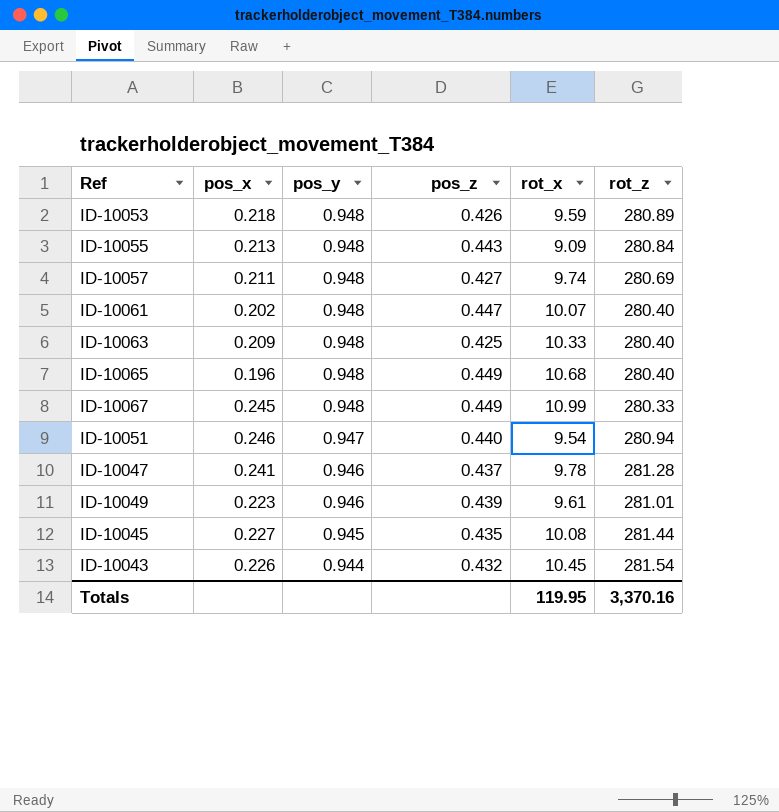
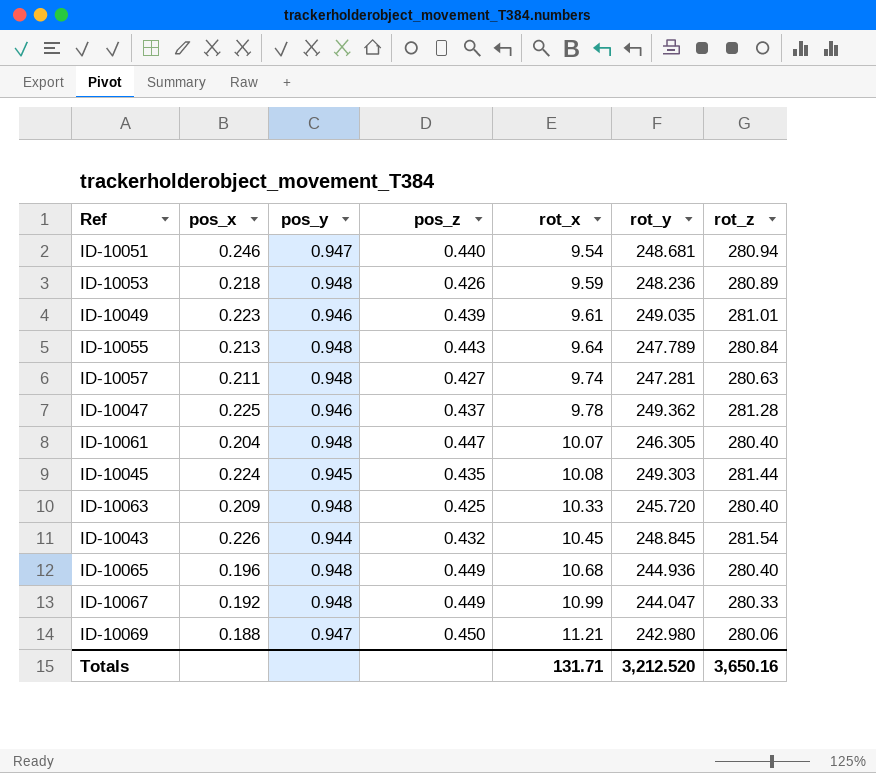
row order: pos_y descending -> rot_x ascending
column rot_y | position: none -> 6
ID-10055 | rot_x: 9.09 -> 9.64
ID-10057 | rot_z: 280.69 -> 280.63
ID-10047 | pos_x: 0.241 -> 0.225
ID-10061 | pos_x: 0.202 -> 0.204
ID-10045 | pos_x: 0.227 -> 0.224
ID-10067 | pos_x: 0.245 -> 0.192
row ID-10069: none -> 0.188 | 0.947 | 0.450 | 11.21 | 242.980 | 280.06
Totals | rot_x: 119.95 -> 131.71
Totals | rot_z: 3,370.16 -> 3,650.16

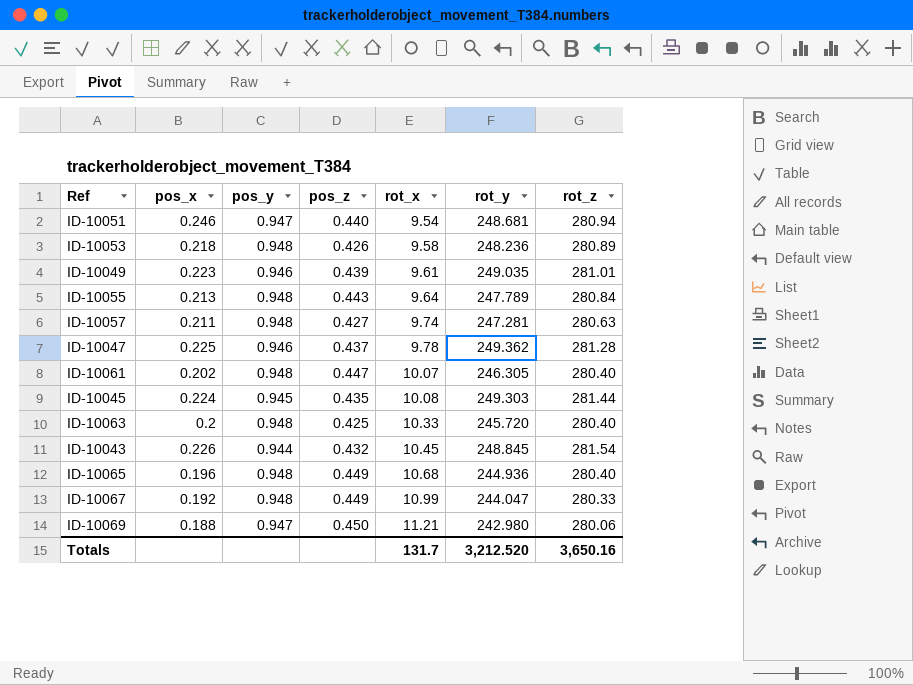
ID-10053 | rot_x: 9.59 -> 9.58
ID-10061 | pos_x: 0.204 -> 0.202
ID-10063 | pos_x: 0.209 -> 0.2
Totals | rot_x: 131.71 -> 131.7

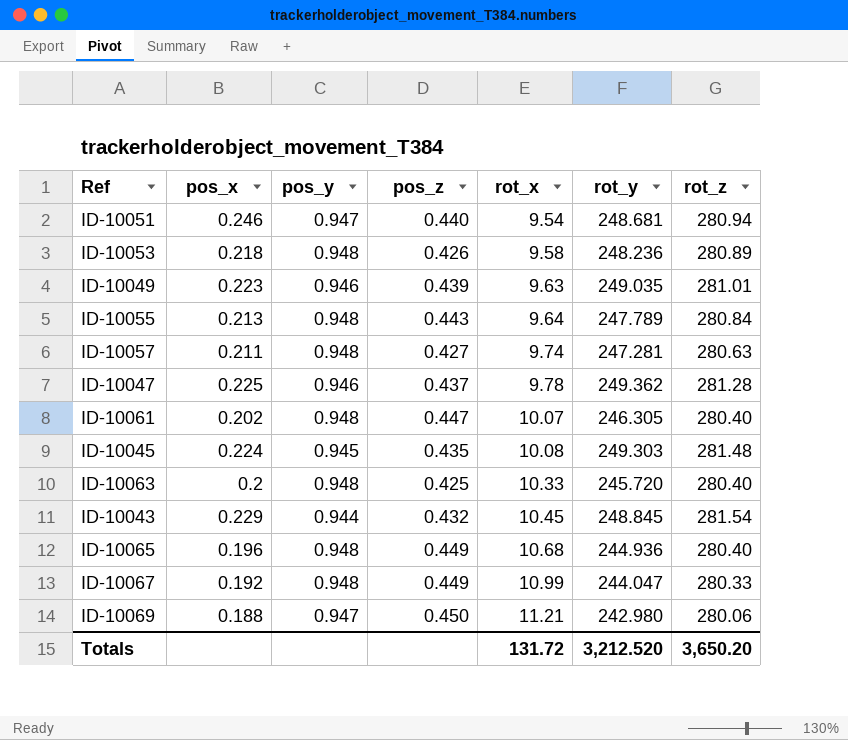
ID-10049 | rot_x: 9.61 -> 9.63
ID-10045 | rot_z: 281.44 -> 281.48
ID-10043 | pos_x: 0.226 -> 0.229
Totals | rot_x: 131.7 -> 131.72
Totals | rot_z: 3,650.16 -> 3,650.20

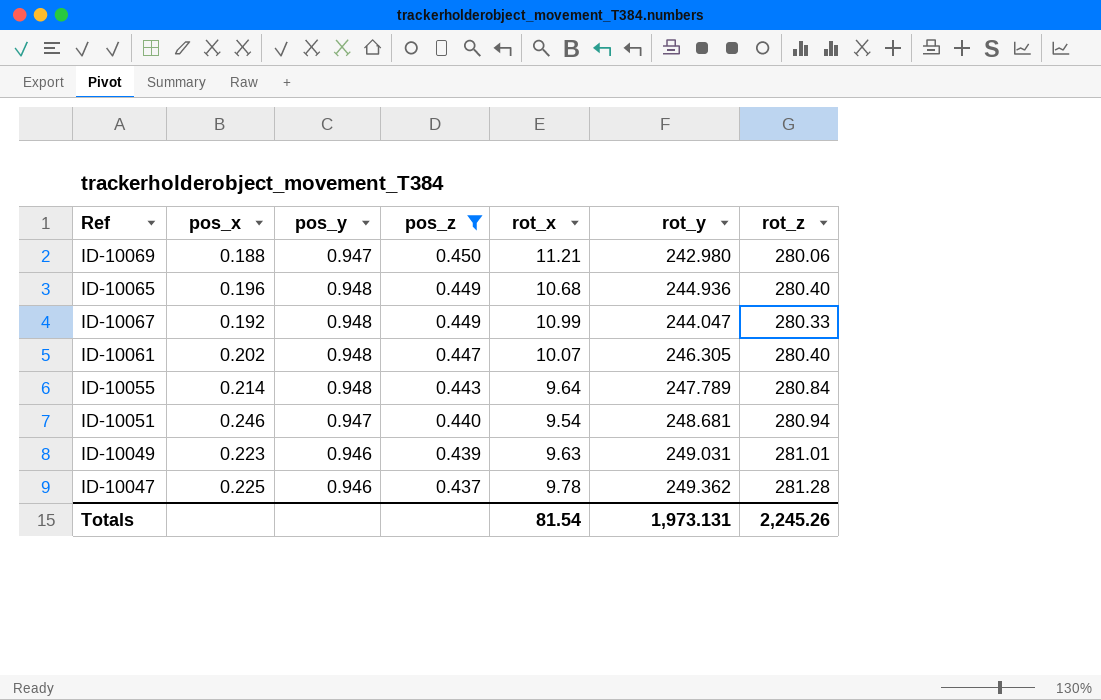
filter: none -> pos_z >= 0.437
row order: rot_x ascending -> pos_z descending
ID-10055 | pos_x: 0.213 -> 0.214
ID-10049 | rot_y: 249.035 -> 249.031
Totals | rot_x: 131.72 -> 81.54
Totals | rot_y: 3,212.520 -> 1,973.131
Totals | rot_z: 3,650.20 -> 2,245.26

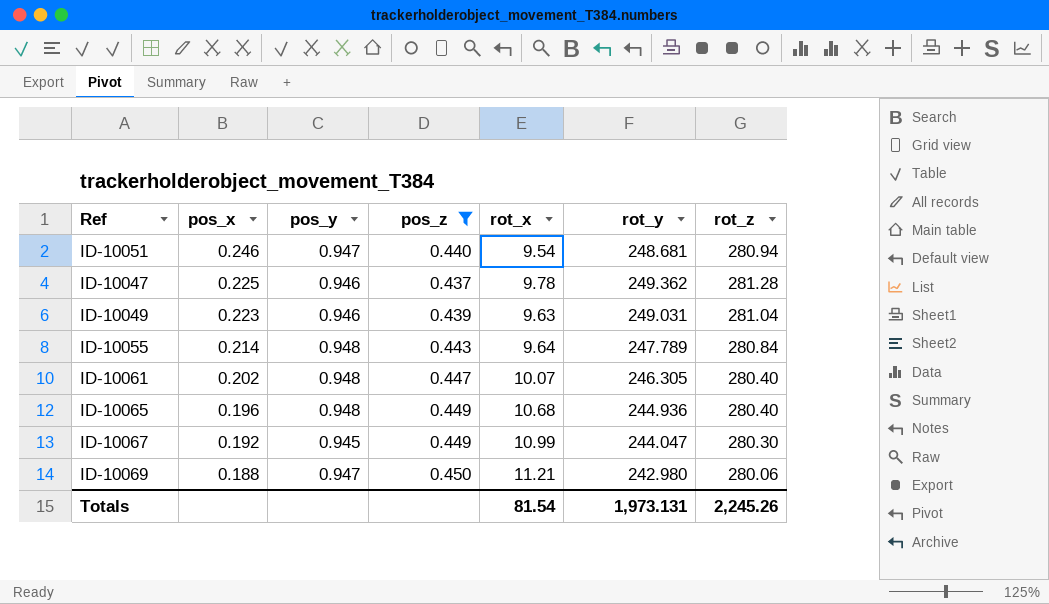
row order: pos_z descending -> pos_x descending
ID-10049 | rot_z: 281.01 -> 281.04
ID-10067 | pos_y: 0.948 -> 0.945
ID-10067 | rot_z: 280.33 -> 280.30

